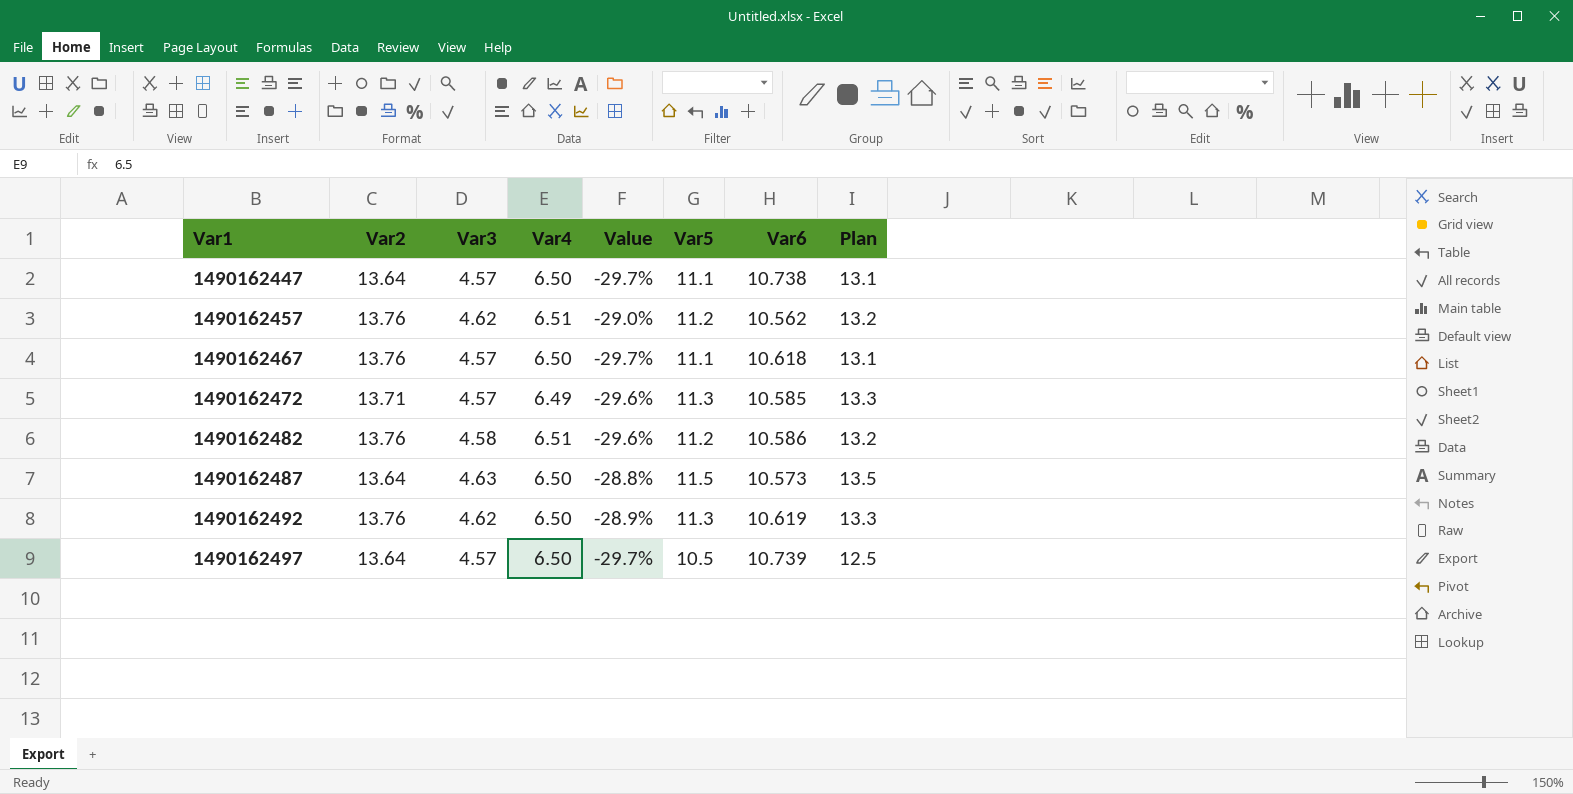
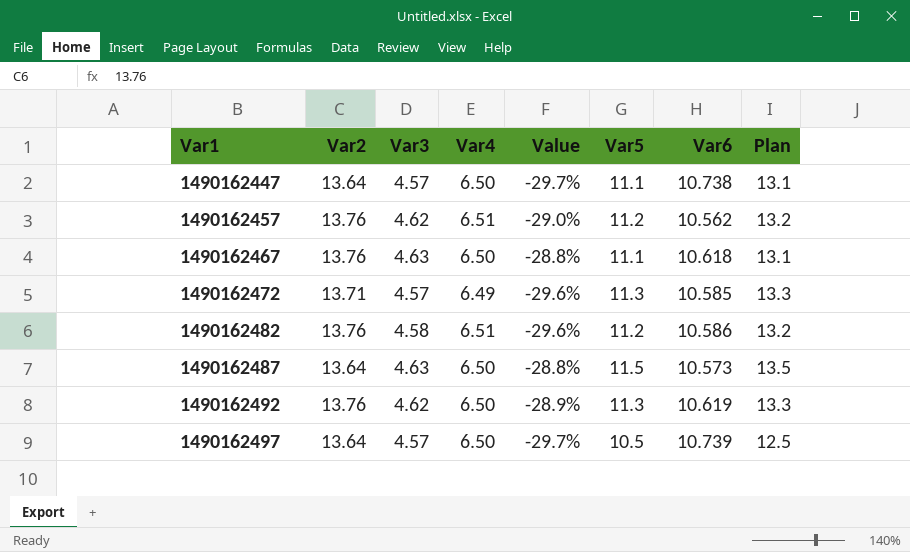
1490162467 | Var3: 4.57 -> 4.63
1490162467 | Value: -29.7% -> -28.8%

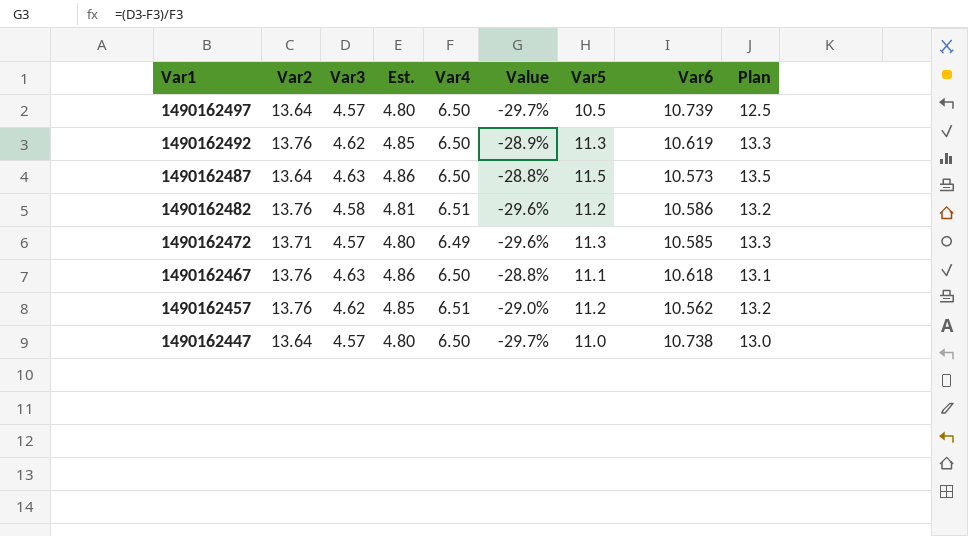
row order: Var1 ascending -> Var1 descending
column Est. | formula: none -> [Var3] * 1.05
1490162447 | Var5: 11.1 -> 11.0
1490162447 | Plan: 13.1 -> 13.0

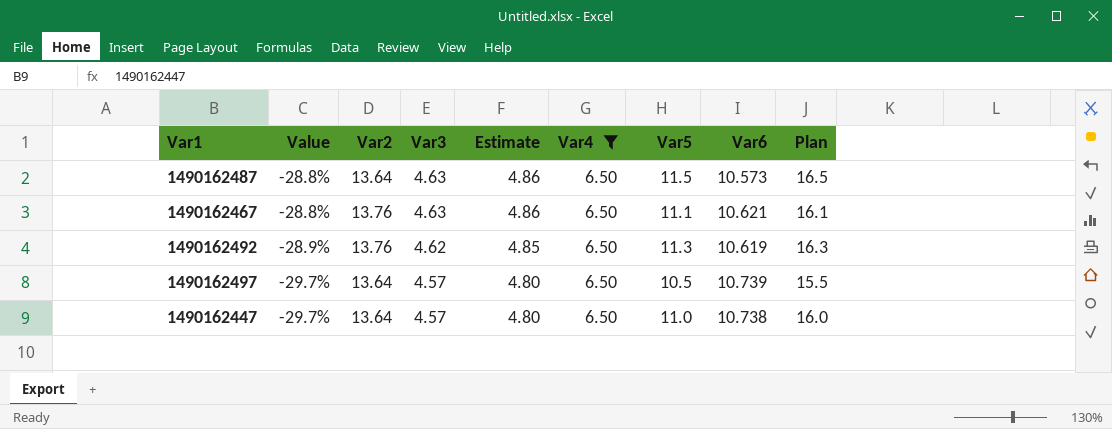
filter: none -> Var4 = 6.50
row order: Var1 descending -> Value descending
column Value | position: 6 -> 2
column name: Est. -> Estimate
column Plan | formula: [Var5] + 2 -> [Var5] + 5
1490162467 | Var6: 10.618 -> 10.621

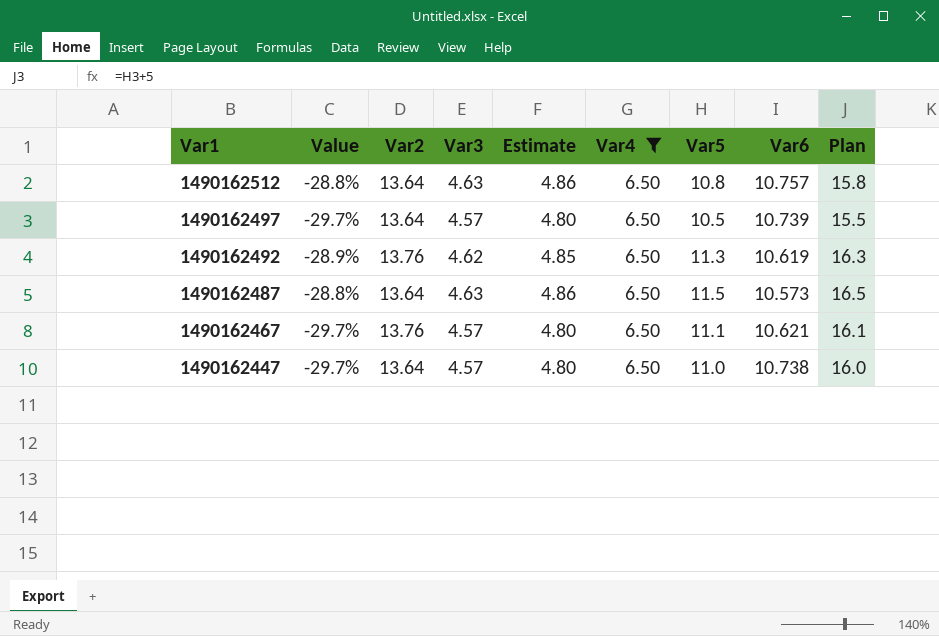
row order: Value descending -> Var1 descending
row 1490162512: none -> -28.8% | 13.64 | 4.63 | 4.86 | 6.50 | 10.8 | 10.757 | 15.8
1490162467 | Value: -28.8% -> -29.7%
1490162467 | Var3: 4.63 -> 4.57
1490162467 | Estimate: 4.86 -> 4.80

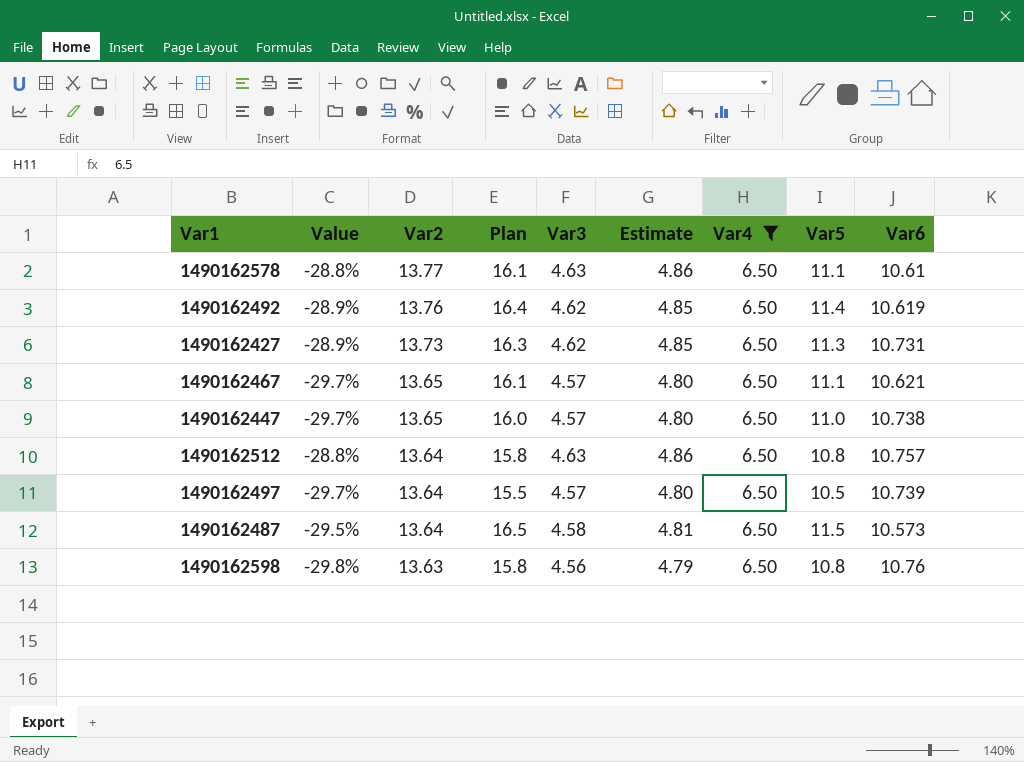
row order: Var1 descending -> Var2 descending
column Plan | position: 9 -> 4
row 1490162578: none -> -28.8% | 13.77 | 16.1 | 4.63 | 4.86 | 6.50 | 11.1 | 10.61
1490162492 | Plan: 16.3 -> 16.4
1490162492 | Var5: 11.3 -> 11.4
row 1490162427: none -> -28.9% | 13.73 | 16.3 | 4.62 | 4.85 | 6.50 | 11.3 | 10.731
1490162467 | Var2: 13.76 -> 13.65
1490162447 | Var2: 13.64 -> 13.65
1490162487 | Value: -28.8% -> -29.5%
1490162487 | Var3: 4.63 -> 4.58
1490162487 | Estimate: 4.86 -> 4.81
row 1490162598: none -> -29.8% | 13.63 | 15.8 | 4.56 | 4.79 | 6.50 | 10.8 | 10.76

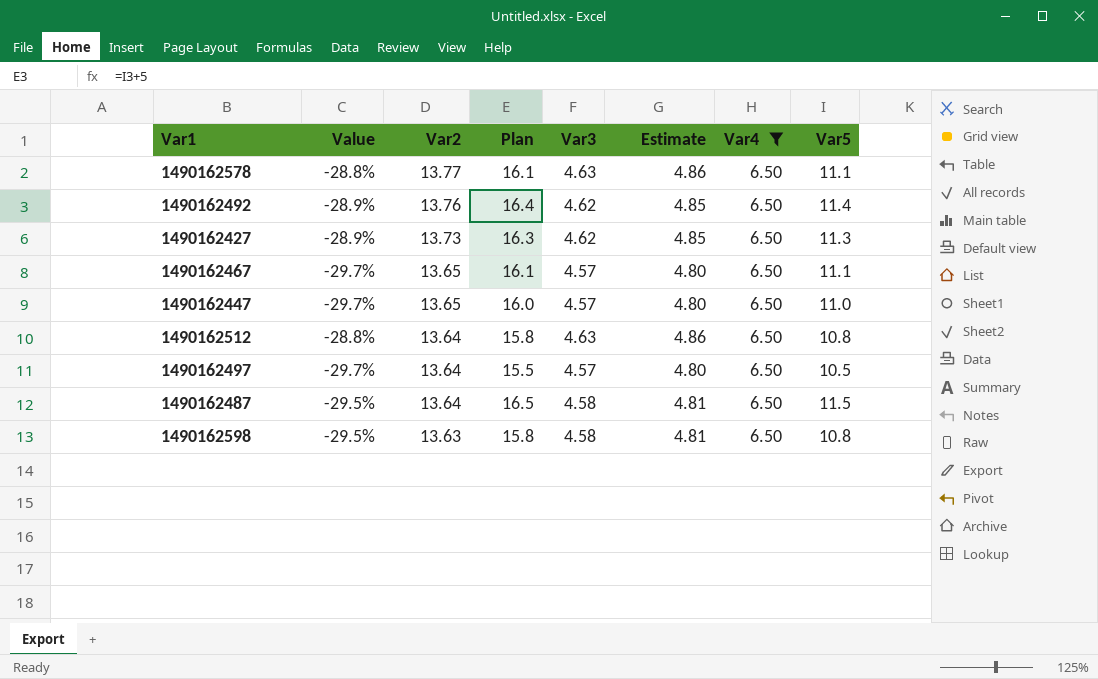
column Var6 | position: 9 -> none
1490162598 | Value: -29.8% -> -29.5%
1490162598 | Var3: 4.56 -> 4.58
1490162598 | Estimate: 4.79 -> 4.81

